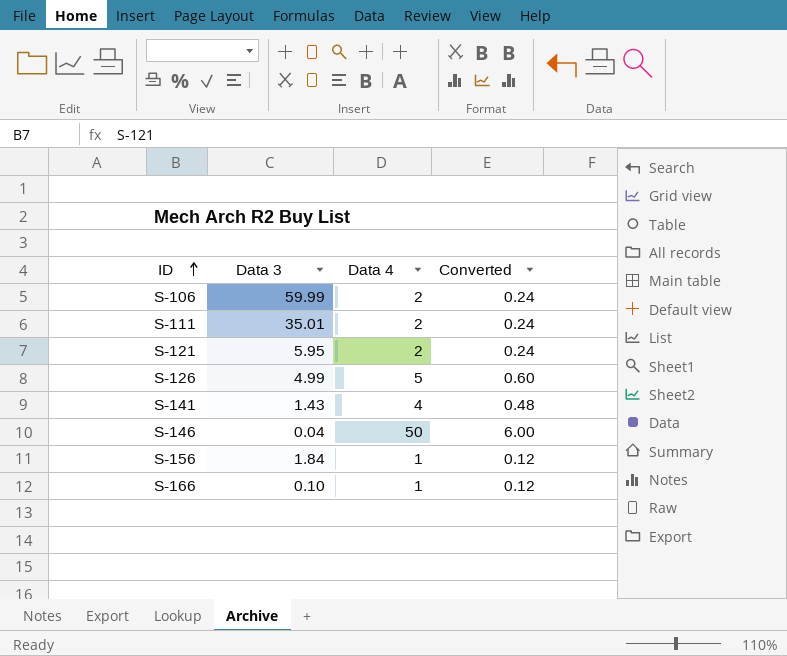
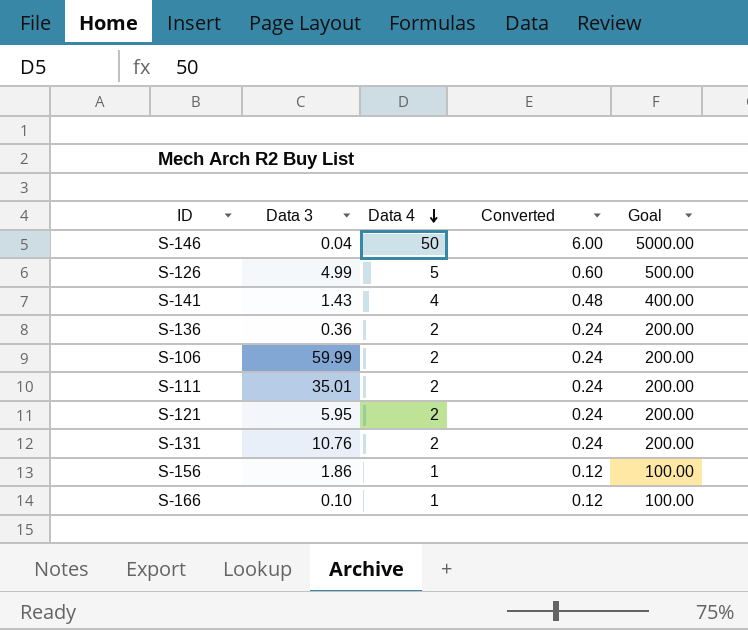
row order: ID ascending -> Data 4 descending
column Goal | formula: none -> [Data 4] * 100
row S-136: none -> 0.36 | 2 | 0.24 | 200.00
row S-131: none -> 10.76 | 2 | 0.24 | 200.00
S-156 | Data 3: 1.84 -> 1.86

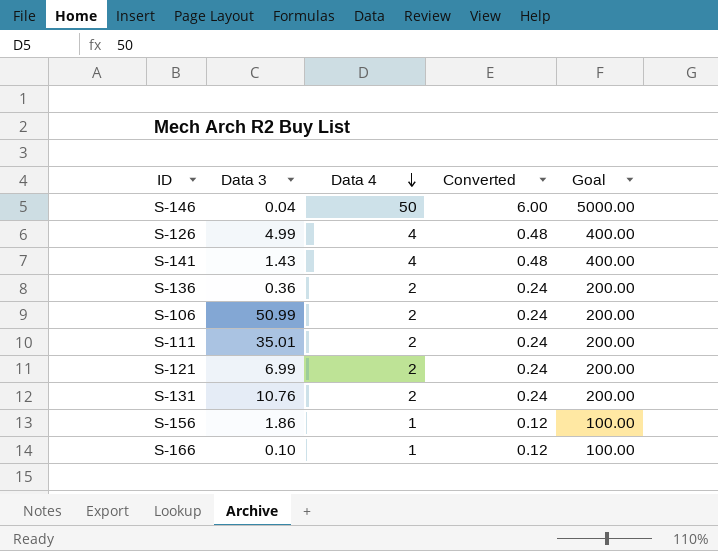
S-126 | Data 4: 5 -> 4
S-126 | Converted: 0.60 -> 0.48
S-126 | Goal: 500.00 -> 400.00
S-106 | Data 3: 59.99 -> 50.99
S-121 | Data 3: 5.95 -> 6.99

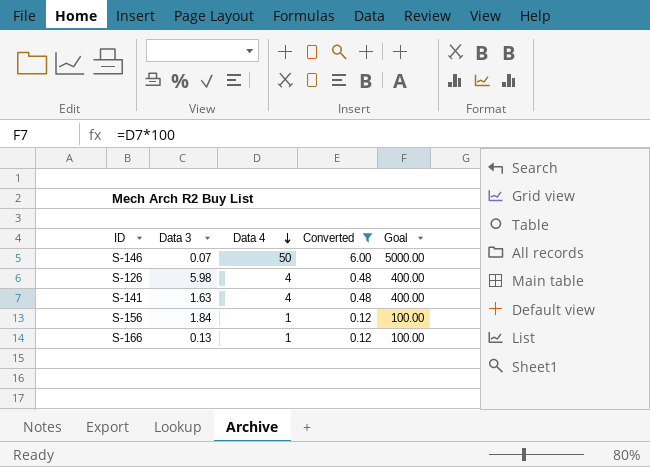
filter: none -> Converted != 0.24
S-146 | Data 3: 0.04 -> 0.07
S-126 | Data 3: 4.99 -> 5.98
S-141 | Data 3: 1.43 -> 1.63
S-156 | Data 3: 1.86 -> 1.84
S-166 | Data 3: 0.10 -> 0.13

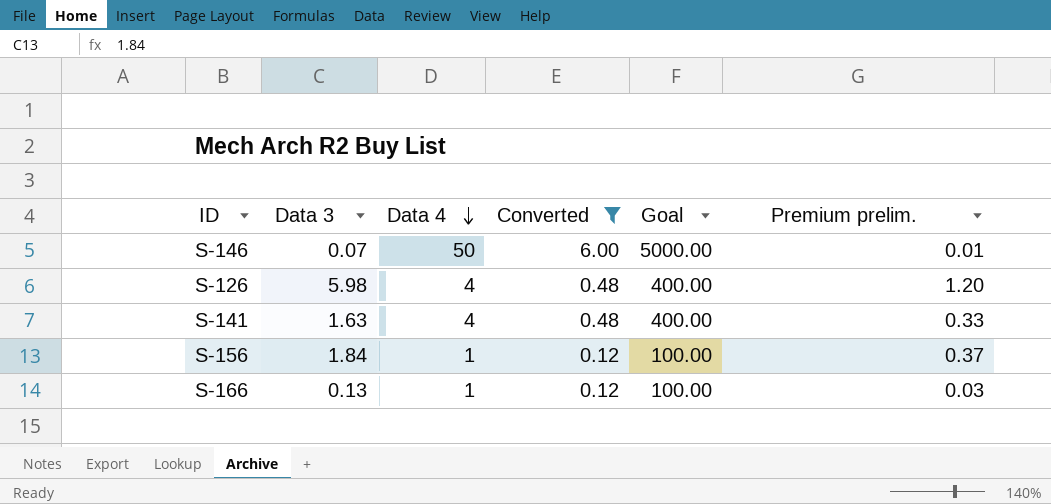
column Premium prelim. | formula: none -> [Data 3] * 0.2

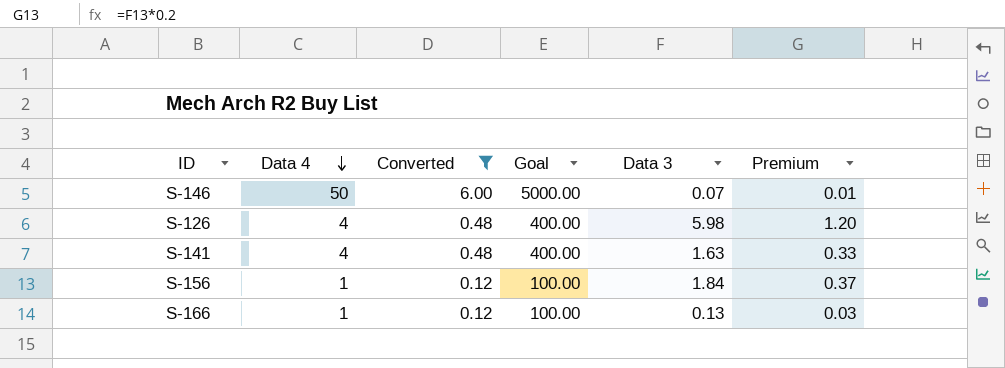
column Data 3 | position: 2 -> 5
column name: Premium prelim. -> Premium

